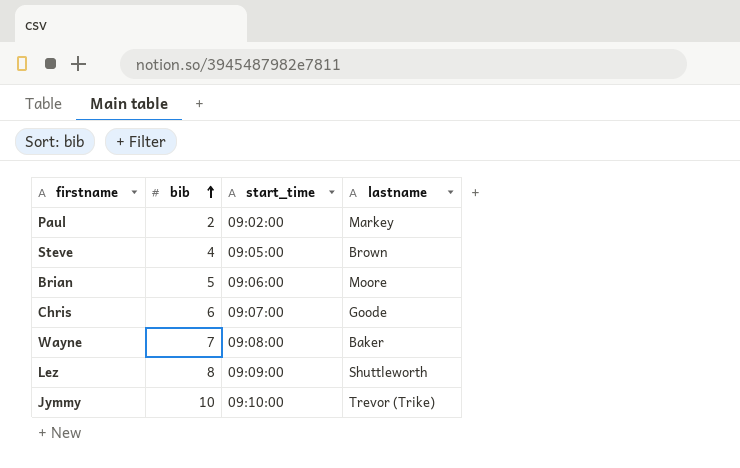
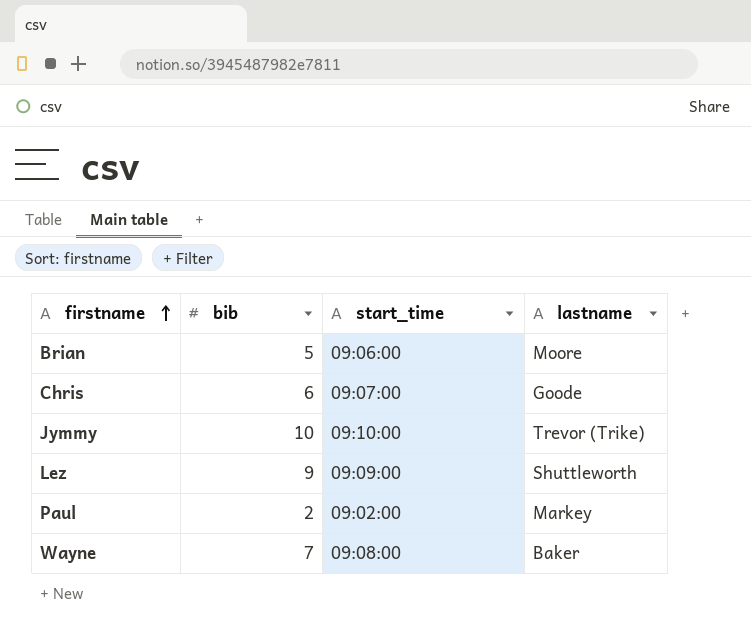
row order: bib ascending -> firstname ascending
row Steve: 4 | 09:05:00 | Brown -> none
Lez | bib: 8 -> 9

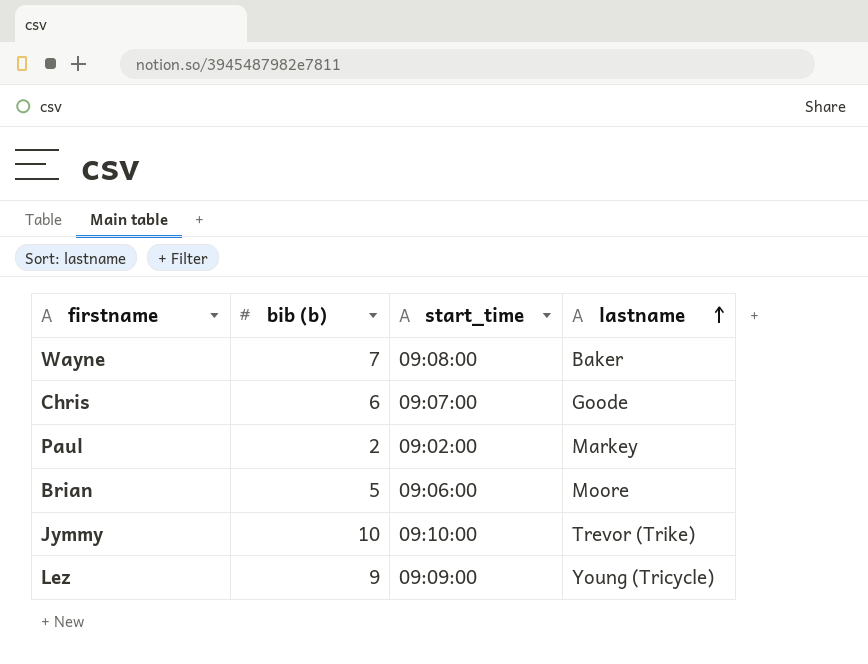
row order: firstname ascending -> lastname ascending
column name: bib -> bib (b)
Lez | lastname: Shuttleworth -> Young (Tricycle)

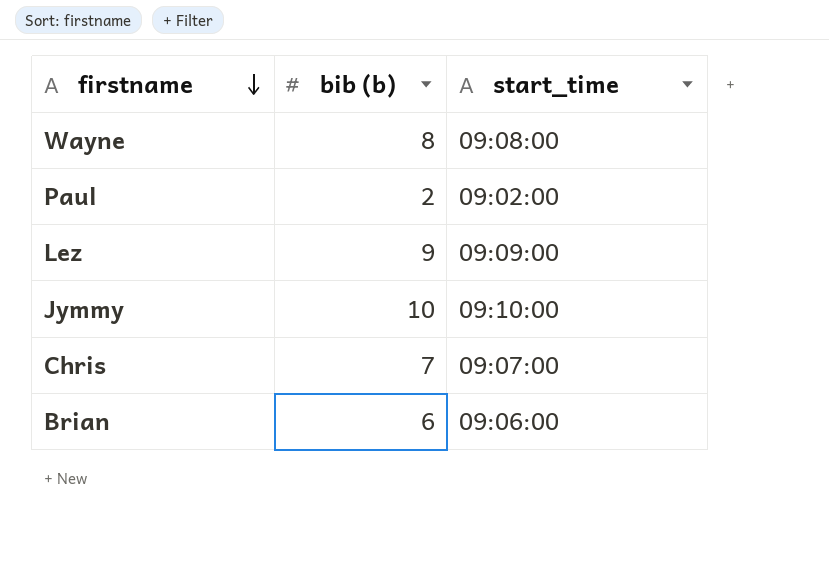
row order: lastname ascending -> firstname descending
column lastname | position: 4 -> none
Wayne | bib (b): 7 -> 8
Chris | bib (b): 6 -> 7
Brian | bib (b): 5 -> 6

